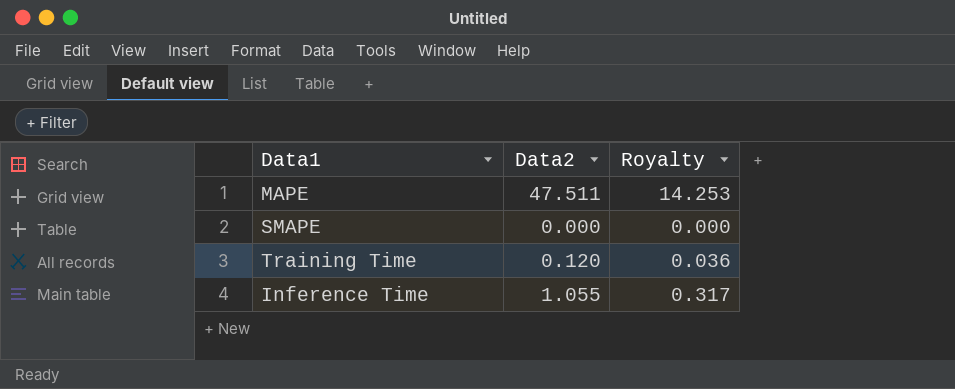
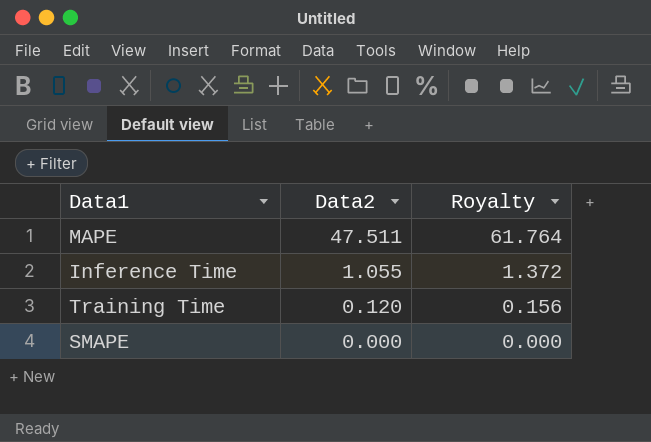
row order: none -> Data2 descending
column Royalty | formula: [Data2] * 0.3 -> [Data2] * 1.3

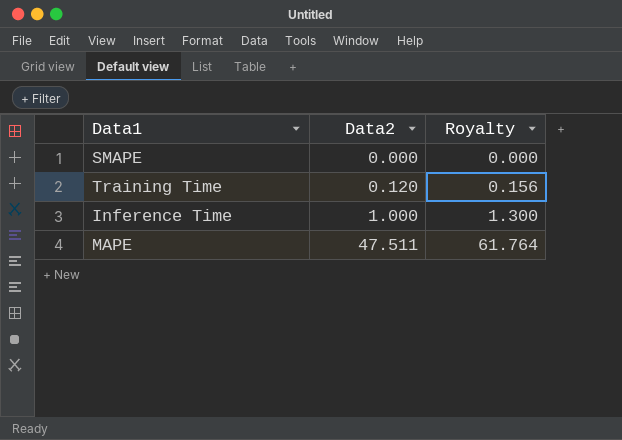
row order: Data2 descending -> Data2 ascending
Inference Time | Data2: 1.055 -> 1.000
Inference Time | Royalty: 1.372 -> 1.300

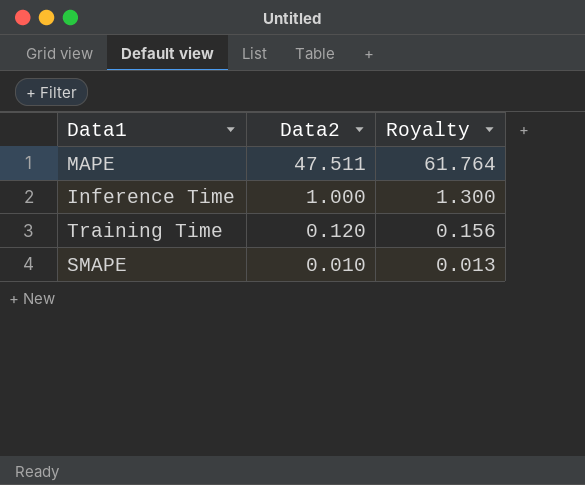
row order: Data2 ascending -> Data2 descending
SMAPE | Data2: 0.000 -> 0.010
SMAPE | Royalty: 0.000 -> 0.013

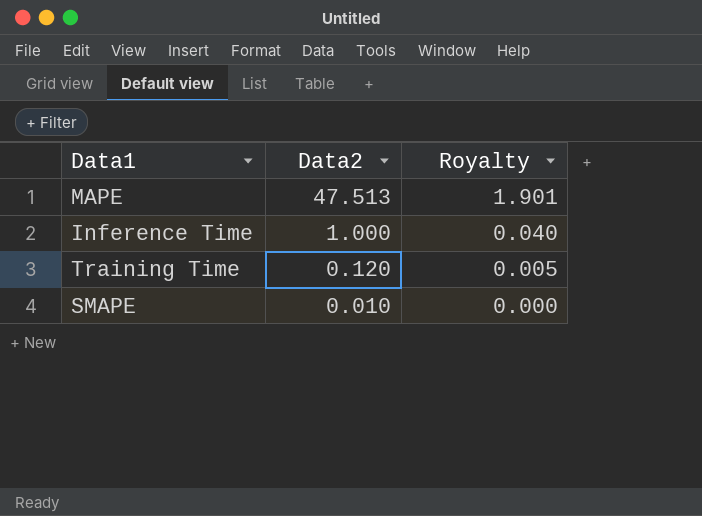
column Royalty | formula: [Data2] * 1.3 -> [Data2] * 0.04
MAPE | Data2: 47.511 -> 47.513

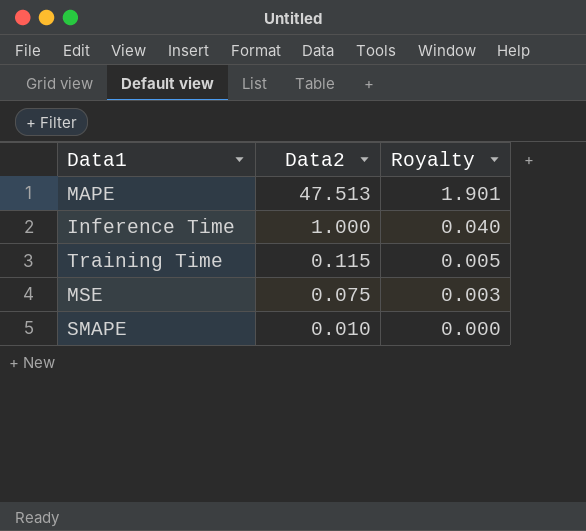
Training Time | Data2: 0.120 -> 0.115
row MSE: none -> 0.075 | 0.003

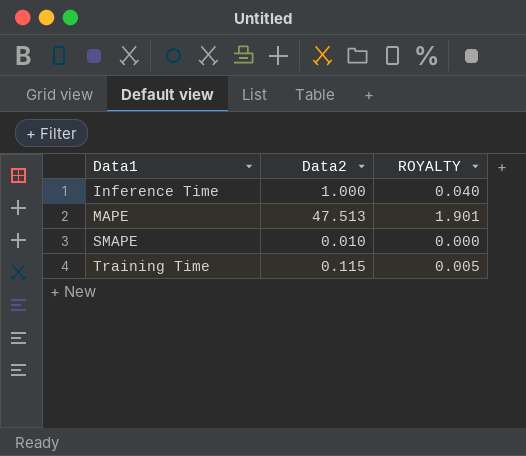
row order: Data2 descending -> Data1 ascending
column name: Royalty -> ROYALTY
row MSE: 0.075 | 0.003 -> none

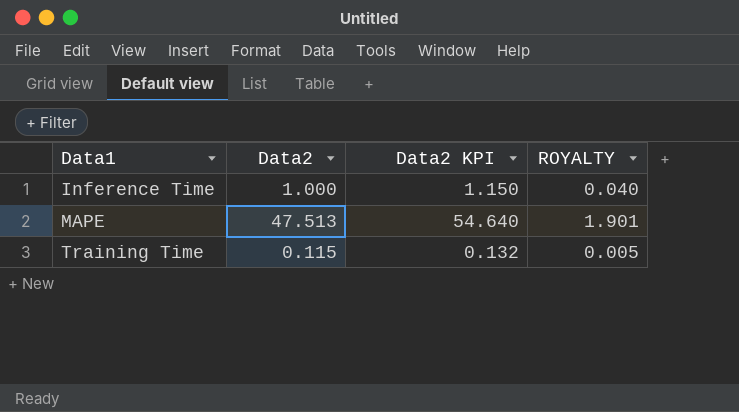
column Data2 KPI | formula: none -> [Data2] * 1.15
row SMAPE: 0.010 | 0.000 -> none

